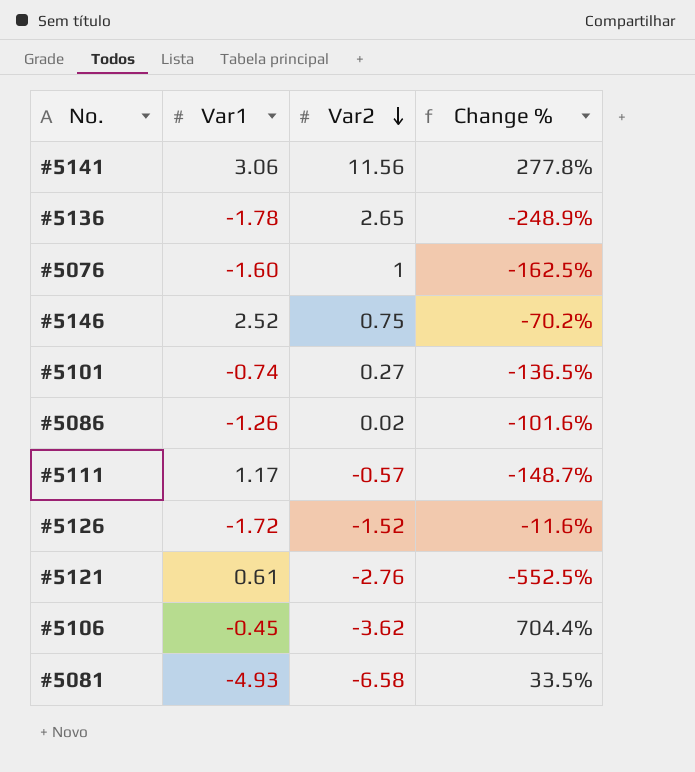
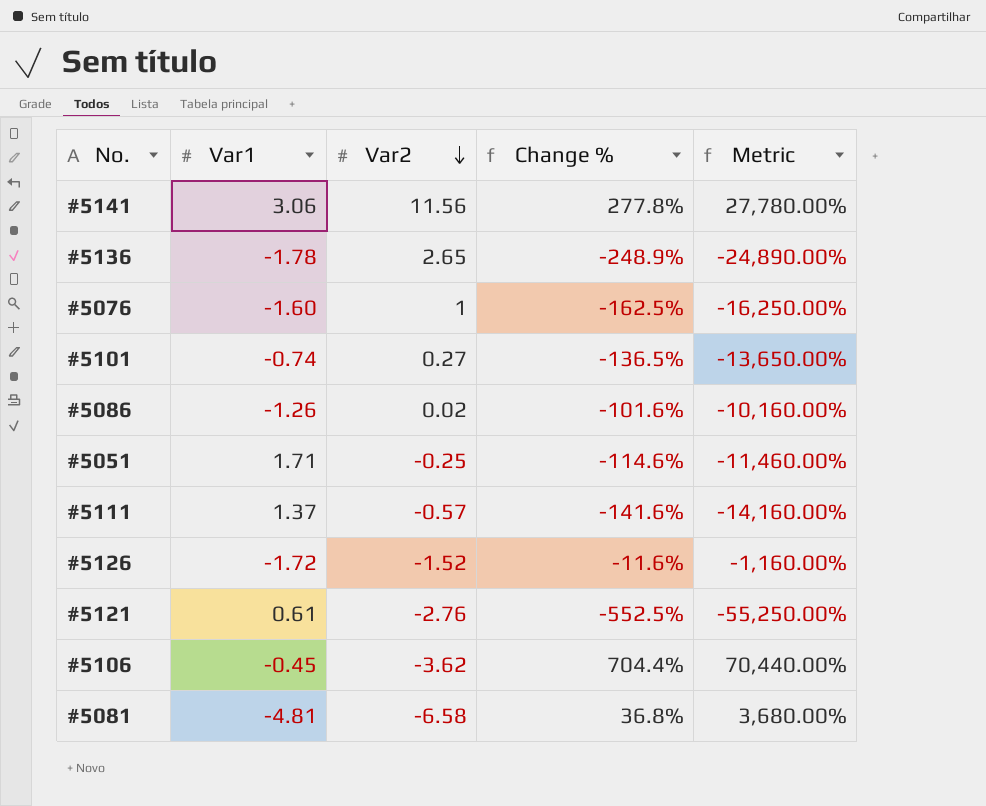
column Metric | formula: none -> [Change %] * 100
row #5146: 2.52 | 0.75 | -70.2% -> none
row #5051: none -> 1.71 | -0.25 | -114.6% | -11,460.00%
#5111 | Var1: 1.17 -> 1.37
#5111 | Change %: -148.7% -> -141.6%
#5081 | Var1: -4.93 -> -4.81
#5081 | Change %: 33.5% -> 36.8%

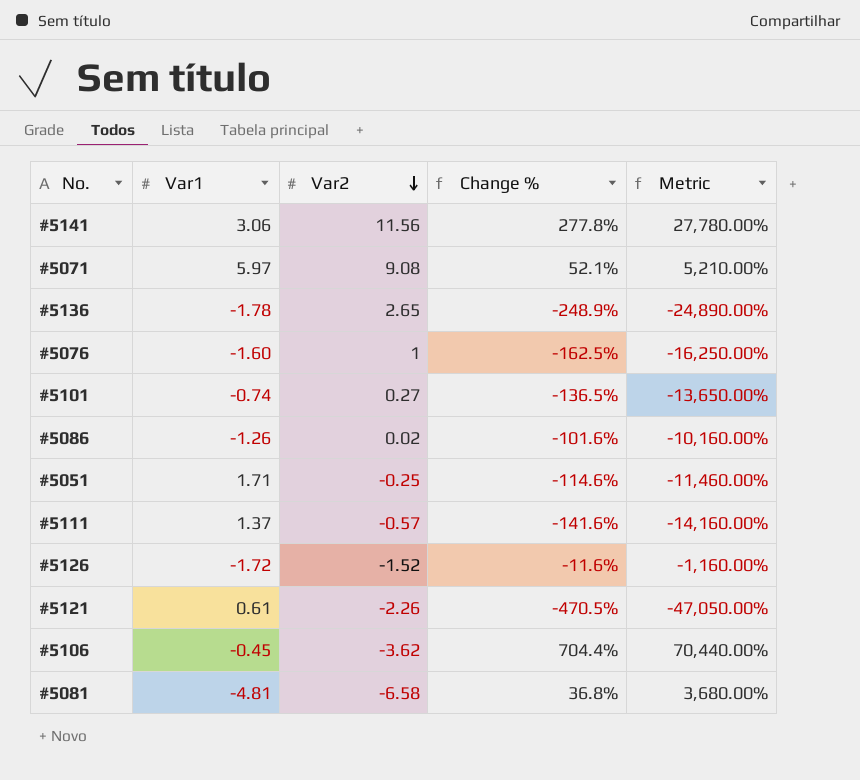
row #5071: none -> 5.97 | 9.08 | 52.1% | 5,210.00%
#5121 | Var2: -2.76 -> -2.26
#5121 | Change %: -552.5% -> -470.5%
#5121 | Metric: -55,250.00% -> -47,050.00%

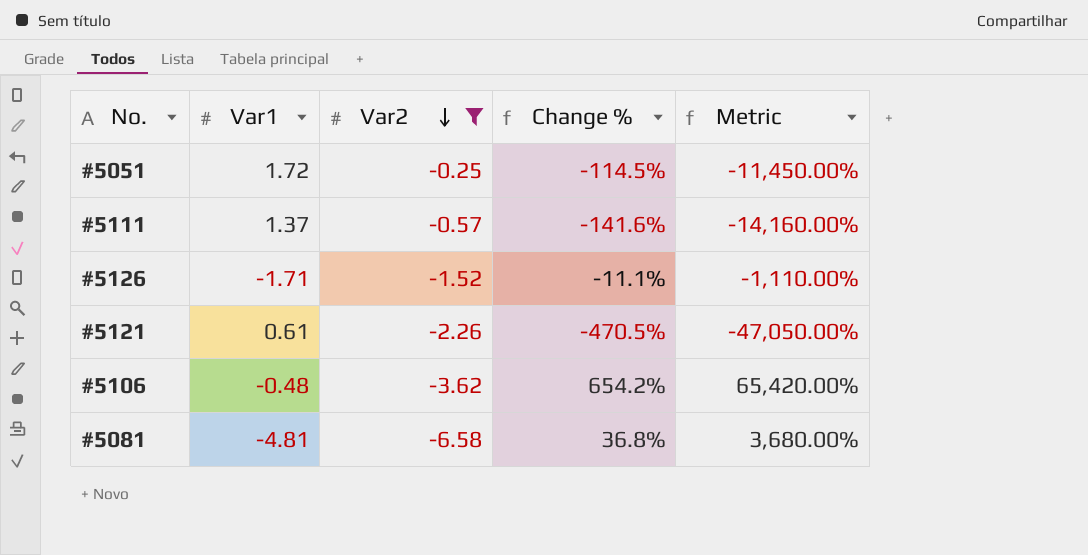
filter: none -> Var2 <= -0.25
#5051 | Var1: 1.71 -> 1.72
#5051 | Change %: -114.6% -> -114.5%
#5051 | Metric: -11,460.00% -> -11,450.00%
#5126 | Var1: -1.72 -> -1.71
#5126 | Change %: -11.6% -> -11.1%
#5126 | Metric: -1,160.00% -> -1,110.00%
#5106 | Var1: -0.45 -> -0.48
#5106 | Change %: 704.4% -> 654.2%
#5106 | Metric: 70,440.00% -> 65,420.00%

